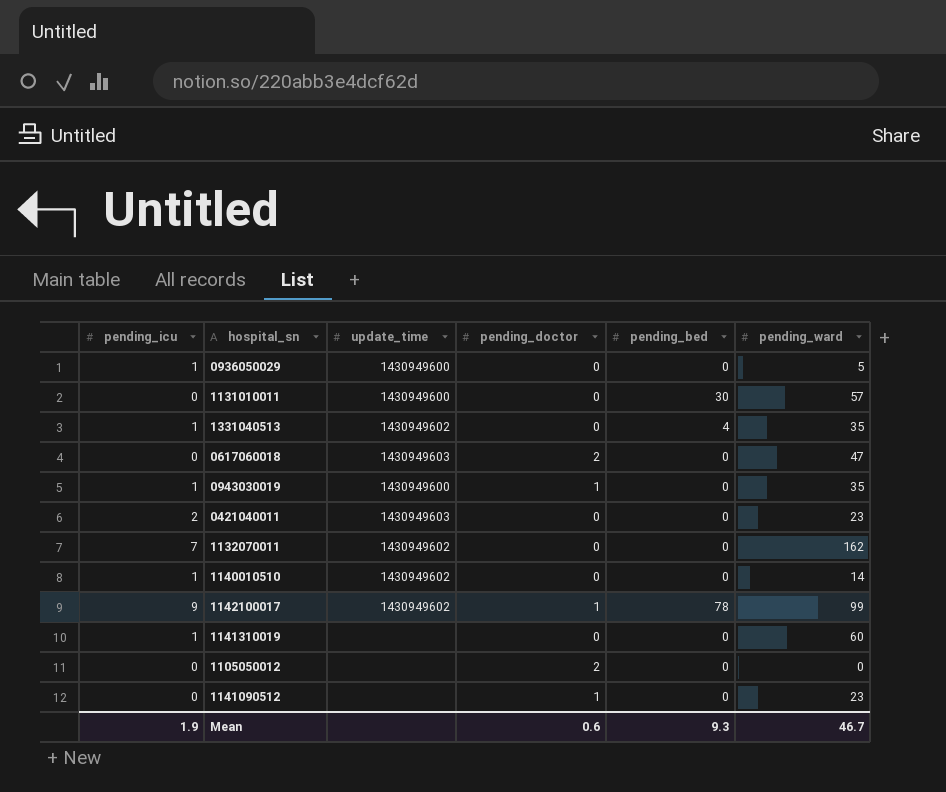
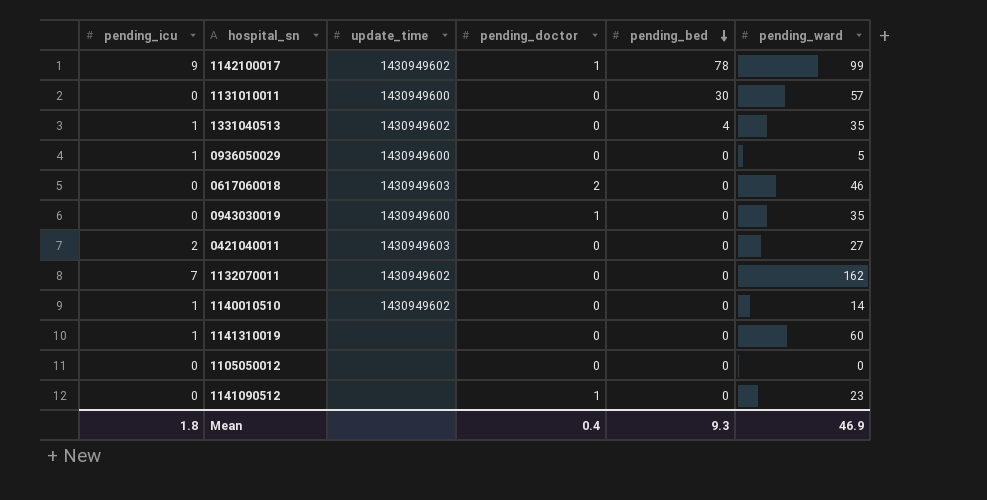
row order: none -> pending_bed descending
0617060018 | pending_ward: 47 -> 46
0943030019 | pending_icu: 1 -> 0
0421040011 | pending_ward: 23 -> 27
1105050012 | pending_doctor: 2 -> 0
Mean | pending_icu: 1.9 -> 1.8
Mean | pending_doctor: 0.6 -> 0.4
Mean | pending_ward: 46.7 -> 46.9

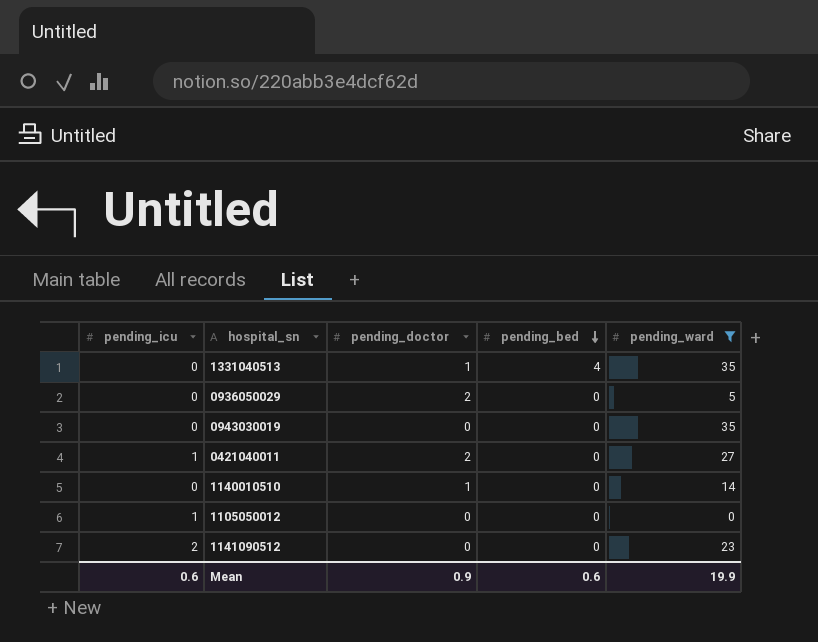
filter: none -> pending_ward <= 35
column update_time | position: 3 -> none
1331040513 | pending_icu: 1 -> 0
1331040513 | pending_doctor: 0 -> 1
0936050029 | pending_icu: 1 -> 0
0936050029 | pending_doctor: 0 -> 2
0943030019 | pending_doctor: 1 -> 0
0421040011 | pending_icu: 2 -> 1
0421040011 | pending_doctor: 0 -> 2
1140010510 | pending_icu: 1 -> 0
1140010510 | pending_doctor: 0 -> 1
1105050012 | pending_icu: 0 -> 1
1141090512 | pending_icu: 0 -> 2
1141090512 | pending_doctor: 1 -> 0
Mean | pending_icu: 1.8 -> 0.6
Mean | pending_doctor: 0.4 -> 0.9
Mean | pending_bed: 9.3 -> 0.6
Mean | pending_ward: 46.9 -> 19.9

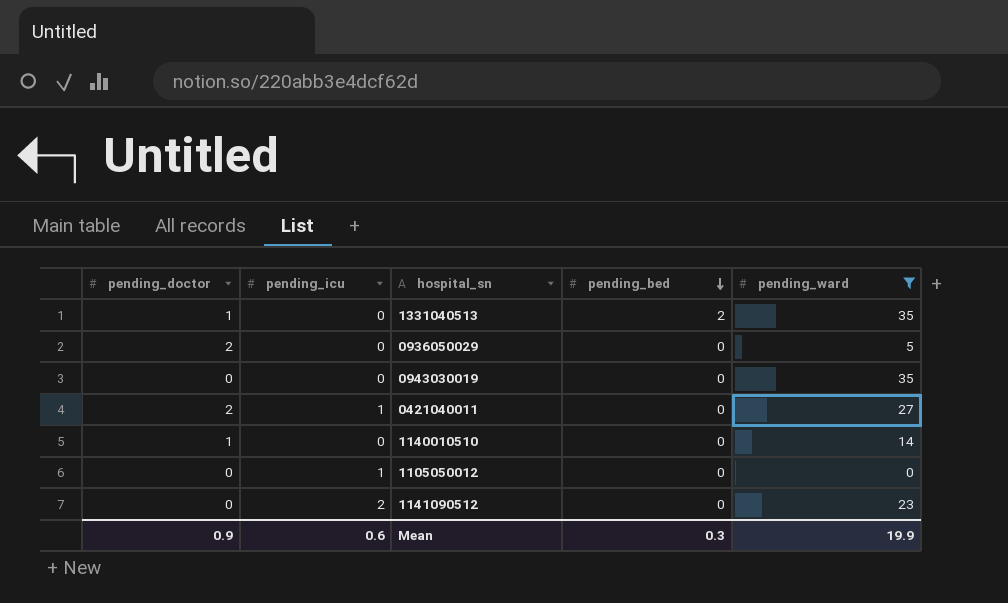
column pending_doctor | position: 3 -> 1
1331040513 | pending_bed: 4 -> 2
Mean | pending_bed: 0.6 -> 0.3

